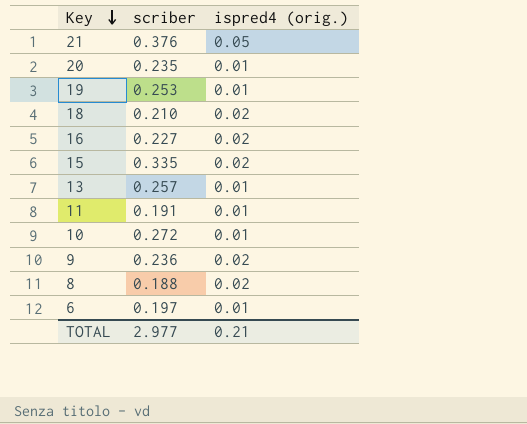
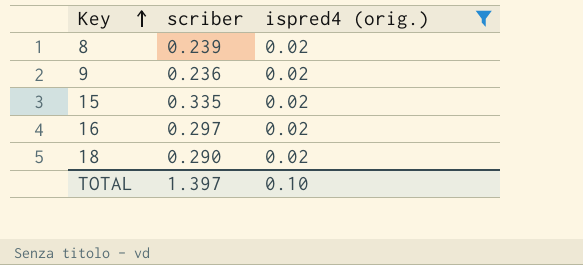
filter: none -> ispred4 (orig.) = 0.02
row order: Key descending -> Key ascending
8 | scriber: 0.188 -> 0.239
16 | scriber: 0.227 -> 0.297
18 | scriber: 0.210 -> 0.290
TOTAL | scriber: 2.977 -> 1.397
TOTAL | ispred4 (orig.): 0.21 -> 0.10

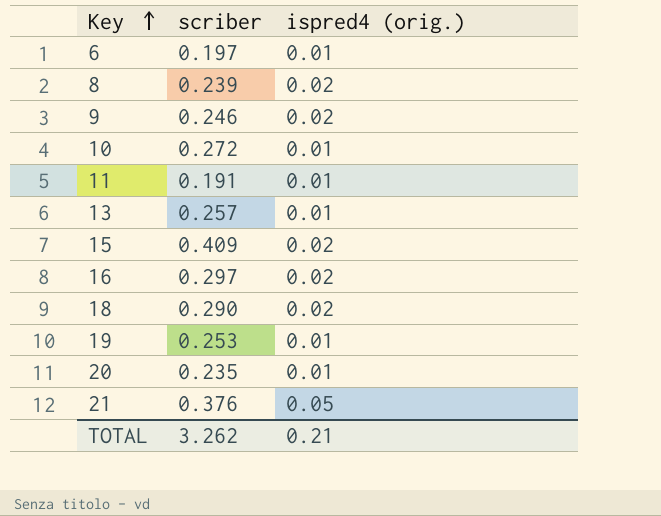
filter: ispred4 (orig.) = 0.02 -> none
9 | scriber: 0.236 -> 0.246
15 | scriber: 0.335 -> 0.409
TOTAL | scriber: 1.397 -> 3.262
TOTAL | ispred4 (orig.): 0.10 -> 0.21

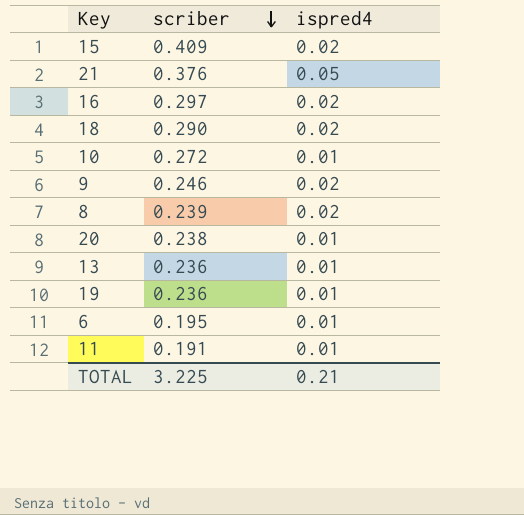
row order: Key ascending -> scriber descending
column name: ispred4 (orig.) -> ispred4
20 | scriber: 0.235 -> 0.238
13 | scriber: 0.257 -> 0.236
19 | scriber: 0.253 -> 0.236
6 | scriber: 0.197 -> 0.195
TOTAL | scriber: 3.262 -> 3.225

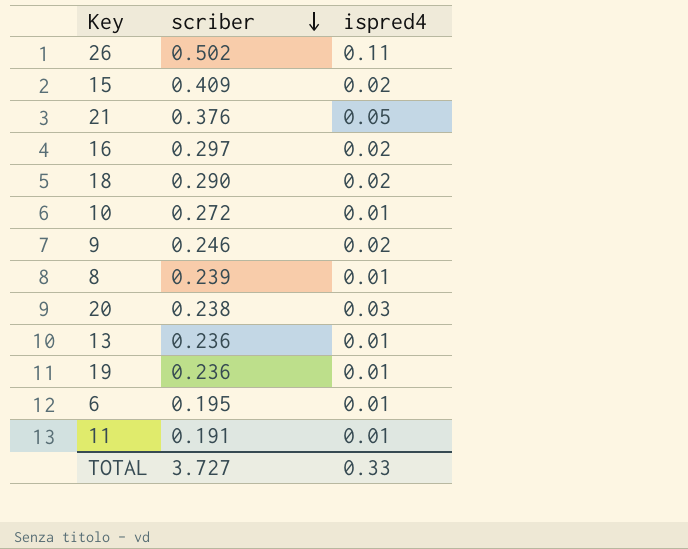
row 26: none -> 0.502 | 0.11
8 | ispred4: 0.02 -> 0.01
20 | ispred4: 0.01 -> 0.03
TOTAL | scriber: 3.225 -> 3.727
TOTAL | ispred4: 0.21 -> 0.33

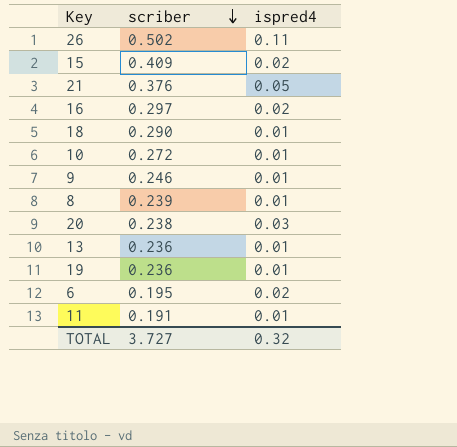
18 | ispred4: 0.02 -> 0.01
9 | ispred4: 0.02 -> 0.01
6 | ispred4: 0.01 -> 0.02
TOTAL | ispred4: 0.33 -> 0.32

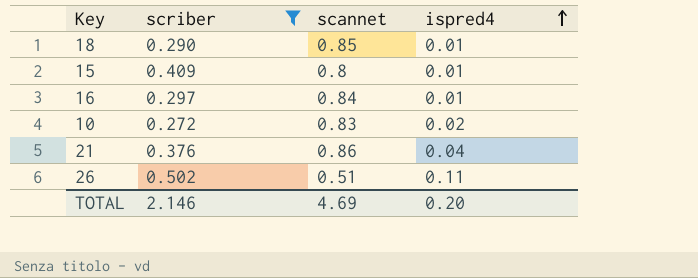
filter: none -> scriber >= 0.272
row order: scriber descending -> ispred4 ascending
column scannet | position: none -> 3
15 | ispred4: 0.02 -> 0.01
16 | ispred4: 0.02 -> 0.01
10 | ispred4: 0.01 -> 0.02
21 | ispred4: 0.05 -> 0.04
TOTAL | scriber: 3.727 -> 2.146
TOTAL | ispred4: 0.32 -> 0.20

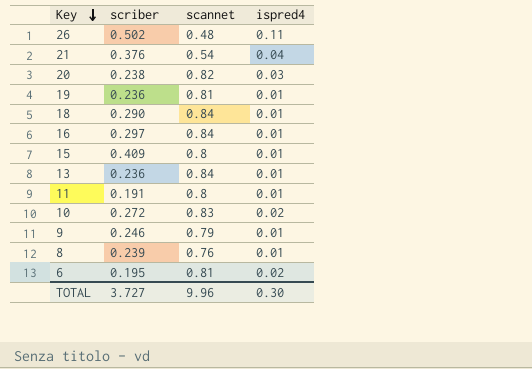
filter: scriber >= 0.272 -> none
row order: ispred4 ascending -> Key descending
26 | scannet: 0.51 -> 0.48
21 | scannet: 0.86 -> 0.54
18 | scannet: 0.85 -> 0.84
TOTAL | scriber: 2.146 -> 3.727
TOTAL | scannet: 4.69 -> 9.96
TOTAL | ispred4: 0.20 -> 0.30

